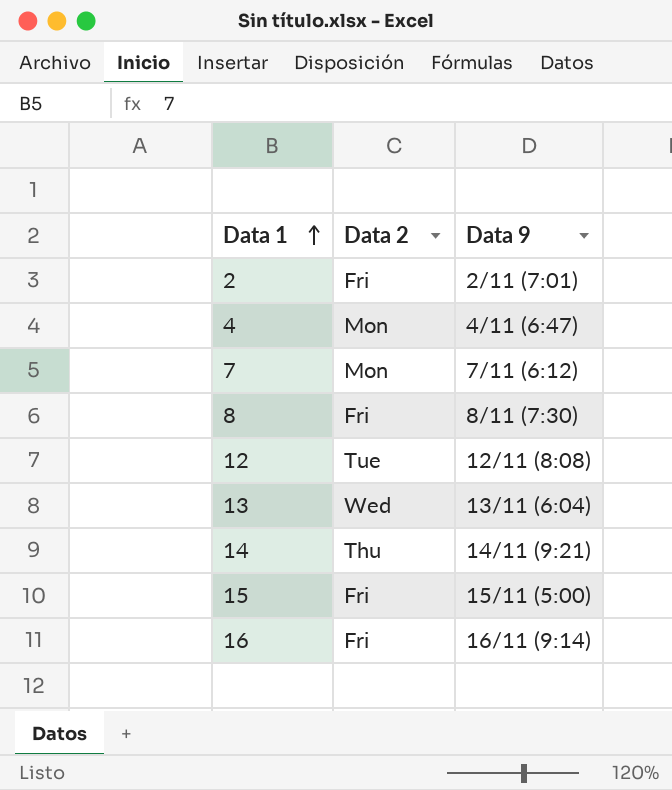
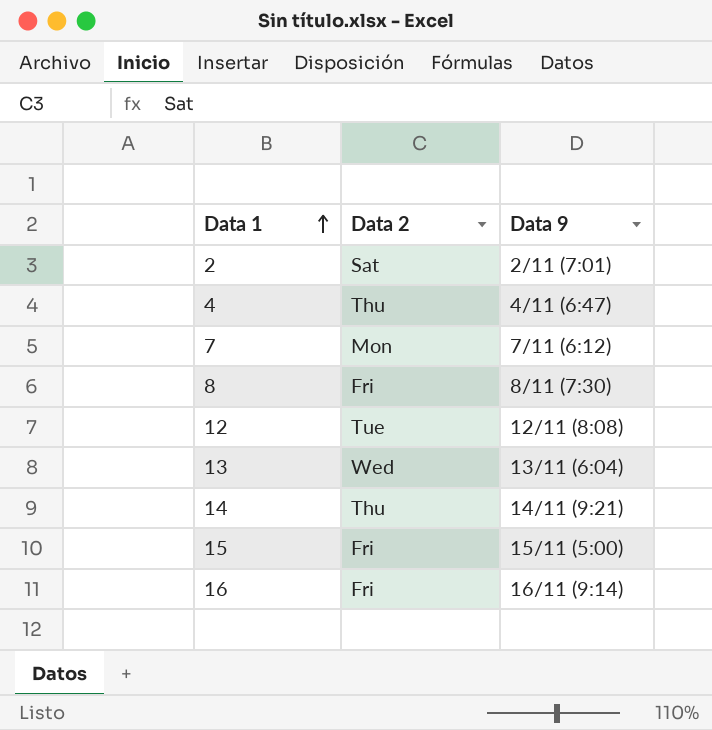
2 | Data 2: Fri -> Sat
4 | Data 2: Mon -> Thu

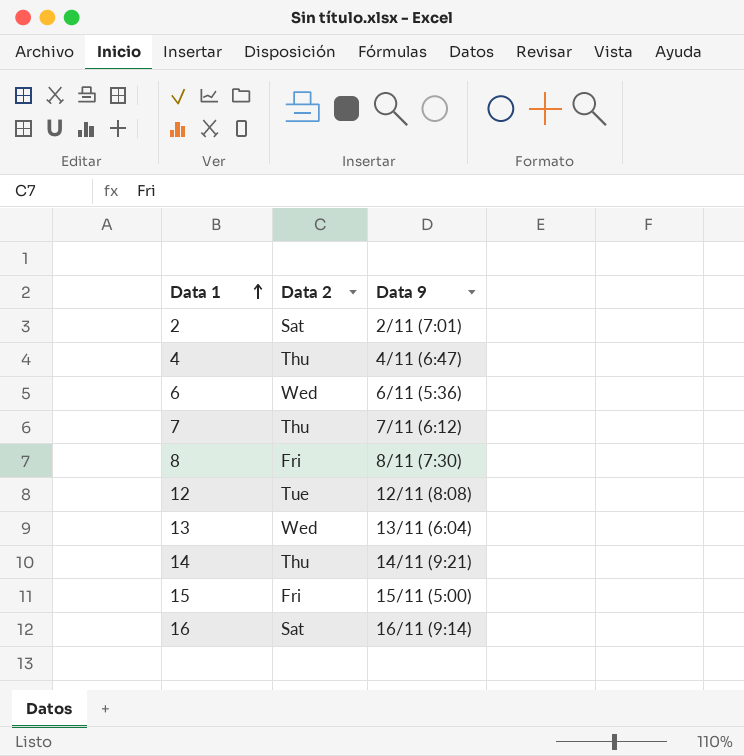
row 6: none -> Wed | 6/11 (5:36)
7 | Data 2: Mon -> Thu
16 | Data 2: Fri -> Sat

